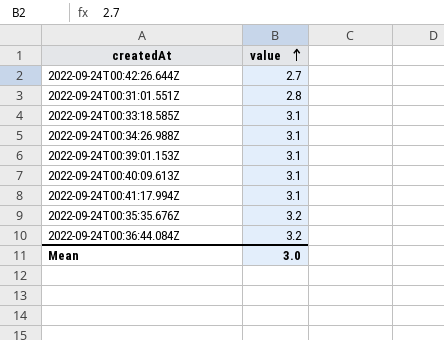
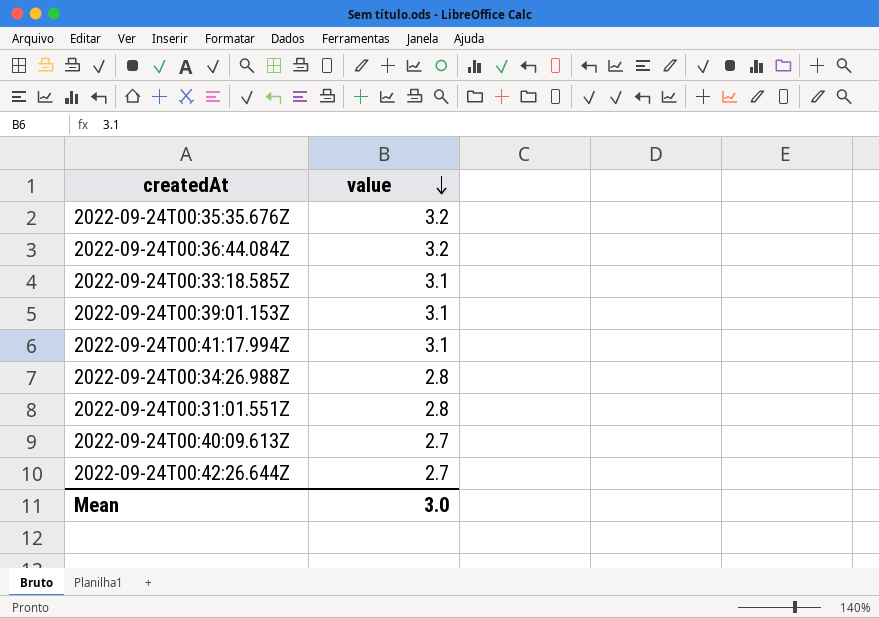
row order: value ascending -> value descending
2022-09-24T00:34:26.988Z | value: 3.1 -> 2.8
2022-09-24T00:40:09.613Z | value: 3.1 -> 2.7

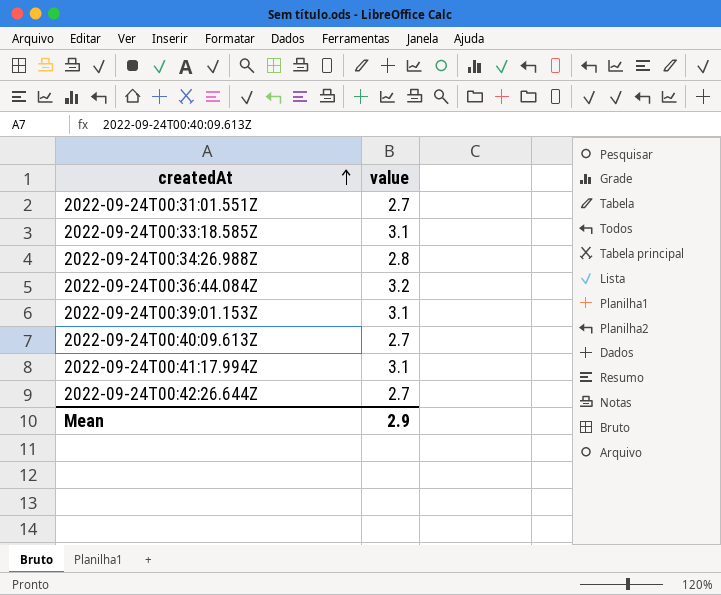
row order: value descending -> createdAt ascending
row 2022-09-24T00:35:35.676Z: 3.2 -> none
2022-09-24T00:31:01.551Z | value: 2.8 -> 2.7
Mean | value: 3.0 -> 2.9

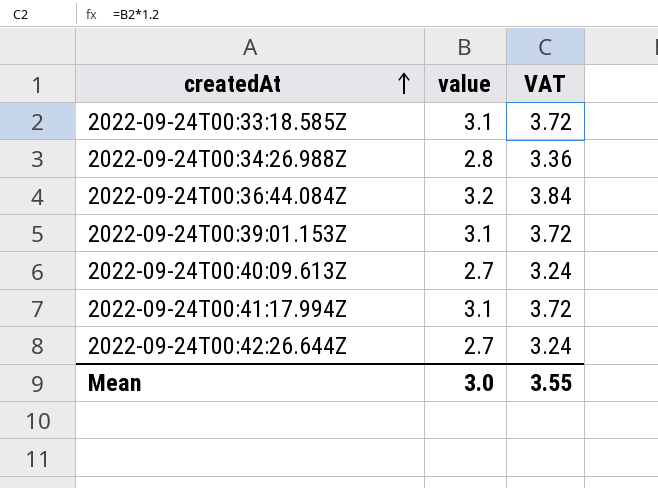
column VAT | formula: none -> [value] * 1.2
row 2022-09-24T00:31:01.551Z: 2.7 -> none
Mean | value: 2.9 -> 3.0

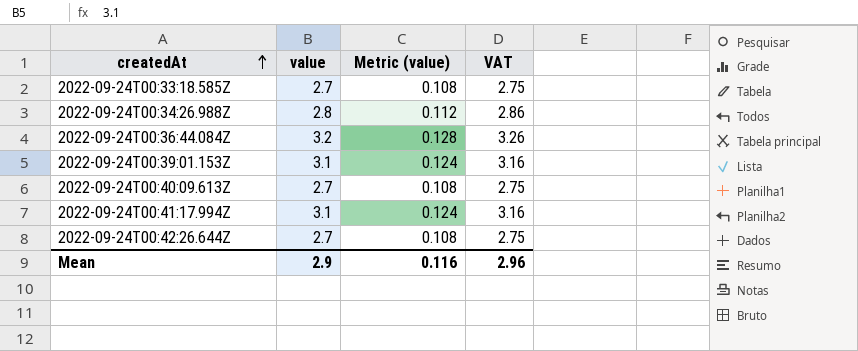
column Metric (value) | formula: none -> [value] * 0.04
column VAT | formula: [value] * 1.2 -> [value] * 1.02
2022-09-24T00:33:18.585Z | value: 3.1 -> 2.7
Mean | value: 3.0 -> 2.9
Mean | VAT: 3.55 -> 2.96

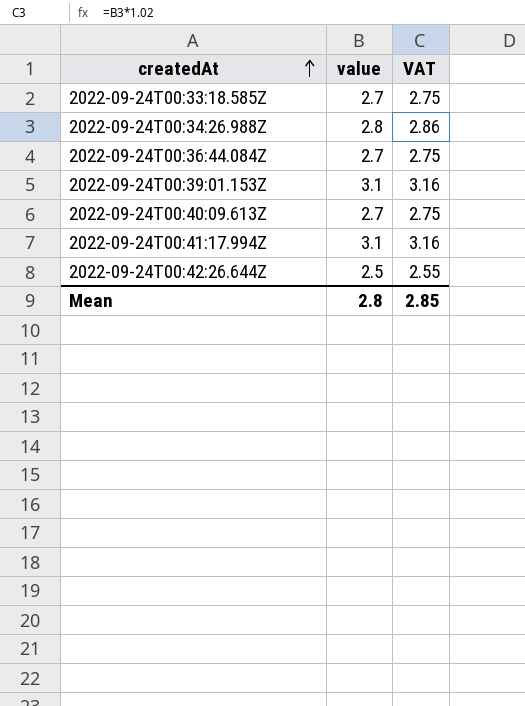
column Metric (value) | formula: [value] * 0.04 -> none
2022-09-24T00:36:44.084Z | value: 3.2 -> 2.7
2022-09-24T00:36:44.084Z | VAT: 3.26 -> 2.75
2022-09-24T00:42:26.644Z | value: 2.7 -> 2.5
2022-09-24T00:42:26.644Z | VAT: 2.75 -> 2.55
Mean | value: 2.9 -> 2.8
Mean | VAT: 2.96 -> 2.85

